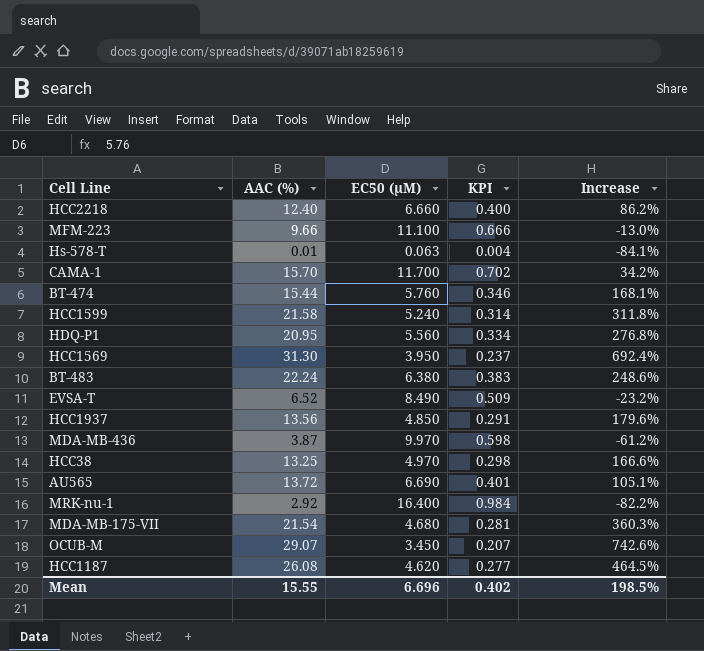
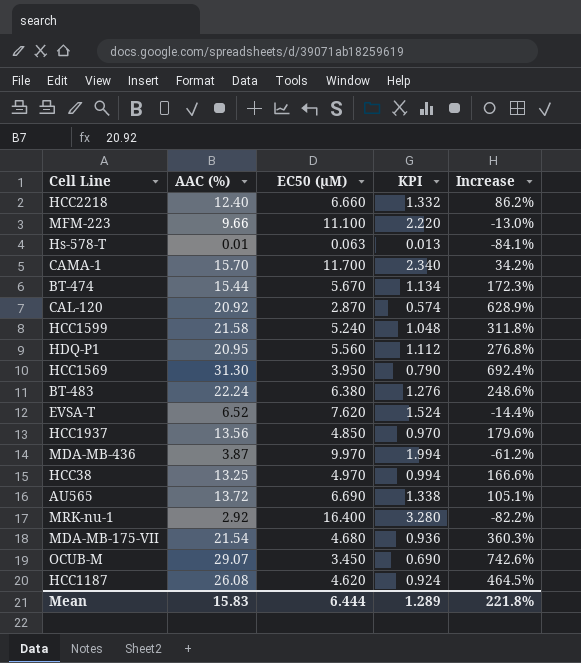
column KPI | formula: [EC50 (µM)] * 0.06 -> [EC50 (µM)] * 0.2
BT-474 | EC50 (µM): 5.760 -> 5.670
BT-474 | Increase: 168.1% -> 172.3%
row CAL-120: none -> 20.92 | 2.870 | 0.574 | 628.9%
EVSA-T | EC50 (µM): 8.490 -> 7.620
EVSA-T | Increase: -23.2% -> -14.4%
Mean | AAC (%): 15.55 -> 15.83
Mean | EC50 (µM): 6.696 -> 6.444
Mean | KPI: 0.402 -> 1.289
Mean | Increase: 198.5% -> 221.8%

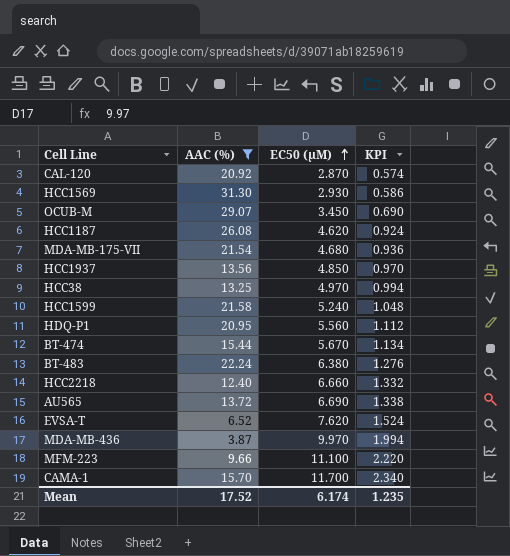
filter: none -> AAC (%) >= 3.87
row order: none -> EC50 (µM) ascending
column Increase | formula: ([AAC (%)] - [EC50 (µM)]) / [EC50 (µM)] -> none
HCC1569 | EC50 (µM): 3.950 -> 2.930
HCC1569 | KPI: 0.790 -> 0.586
Mean | AAC (%): 15.83 -> 17.52
Mean | EC50 (µM): 6.444 -> 6.174
Mean | KPI: 1.289 -> 1.235

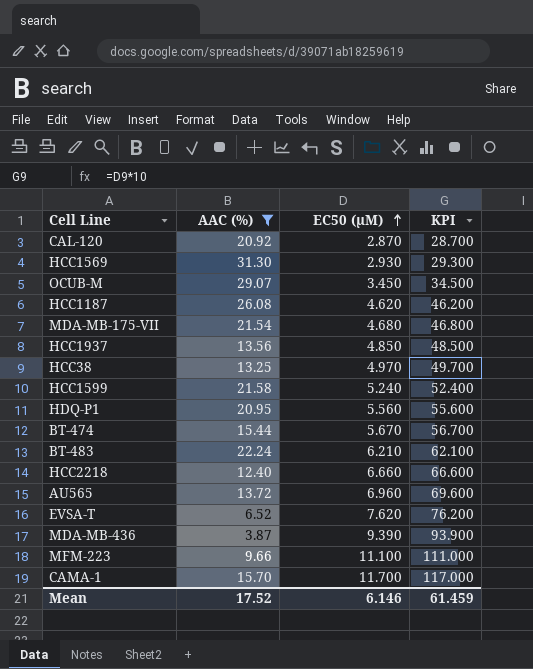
column KPI | formula: [EC50 (µM)] * 0.2 -> [EC50 (µM)] * 10
BT-483 | EC50 (µM): 6.380 -> 6.210
AU565 | EC50 (µM): 6.690 -> 6.960
MDA-MB-436 | EC50 (µM): 9.970 -> 9.390
Mean | EC50 (µM): 6.174 -> 6.146
Mean | KPI: 1.235 -> 61.459

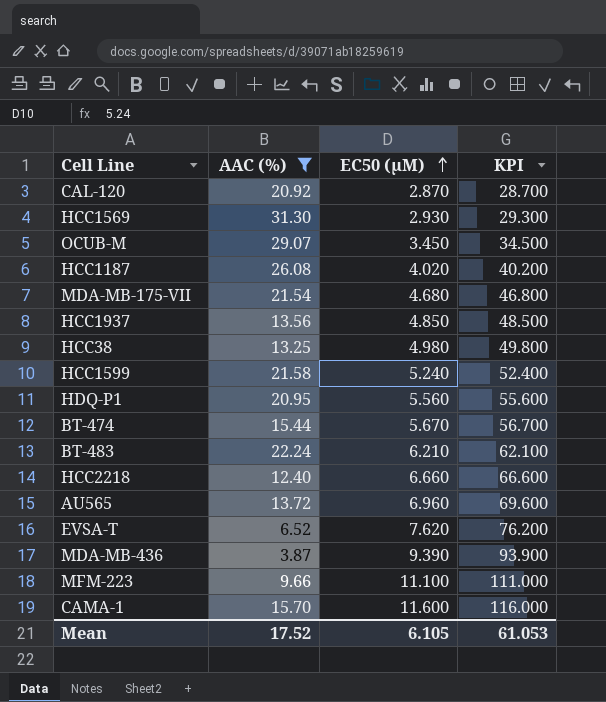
HCC1187 | EC50 (µM): 4.620 -> 4.020
HCC1187 | KPI: 46.200 -> 40.200
HCC38 | EC50 (µM): 4.970 -> 4.980
HCC38 | KPI: 49.700 -> 49.800
CAMA-1 | EC50 (µM): 11.700 -> 11.600
CAMA-1 | KPI: 117.000 -> 116.000
Mean | EC50 (µM): 6.146 -> 6.105
Mean | KPI: 61.459 -> 61.053

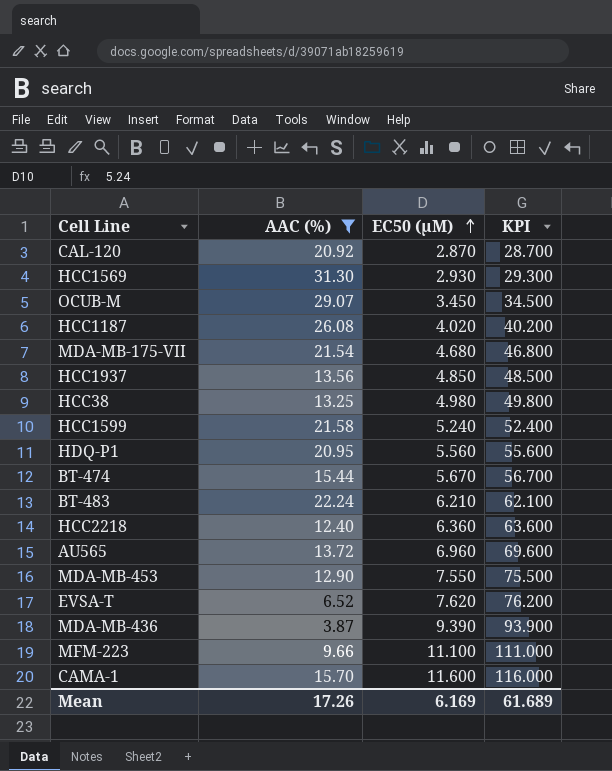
HCC2218 | EC50 (µM): 6.660 -> 6.360
HCC2218 | KPI: 66.600 -> 63.600
row MDA-MB-453: none -> 12.90 | 7.550 | 75.500
Mean | AAC (%): 17.52 -> 17.26
Mean | EC50 (µM): 6.105 -> 6.169
Mean | KPI: 61.053 -> 61.689

